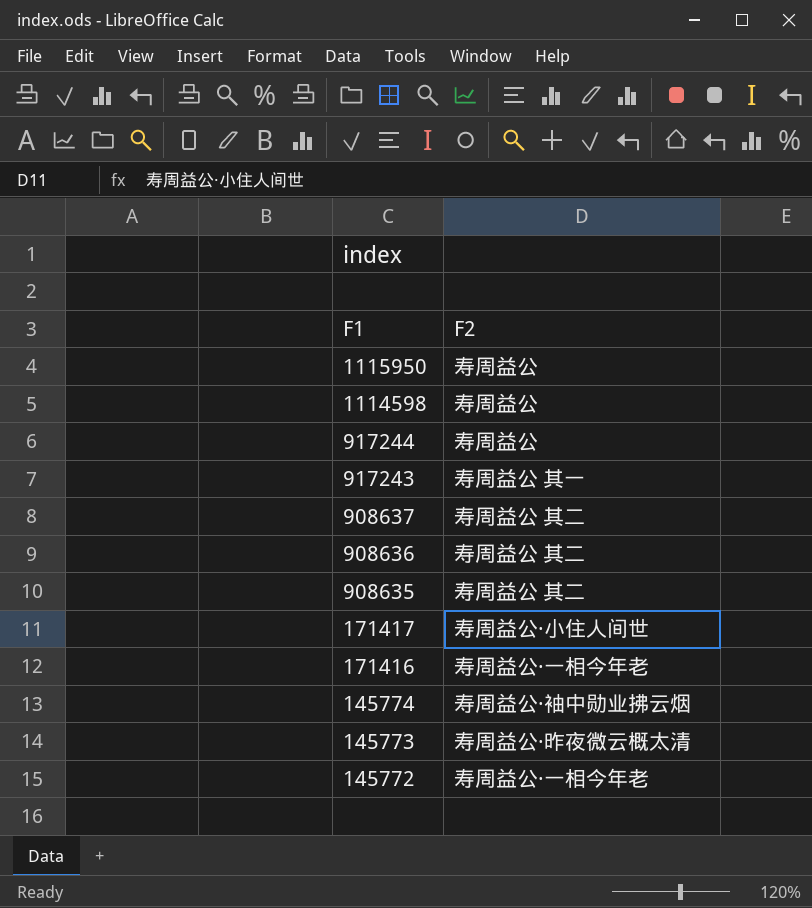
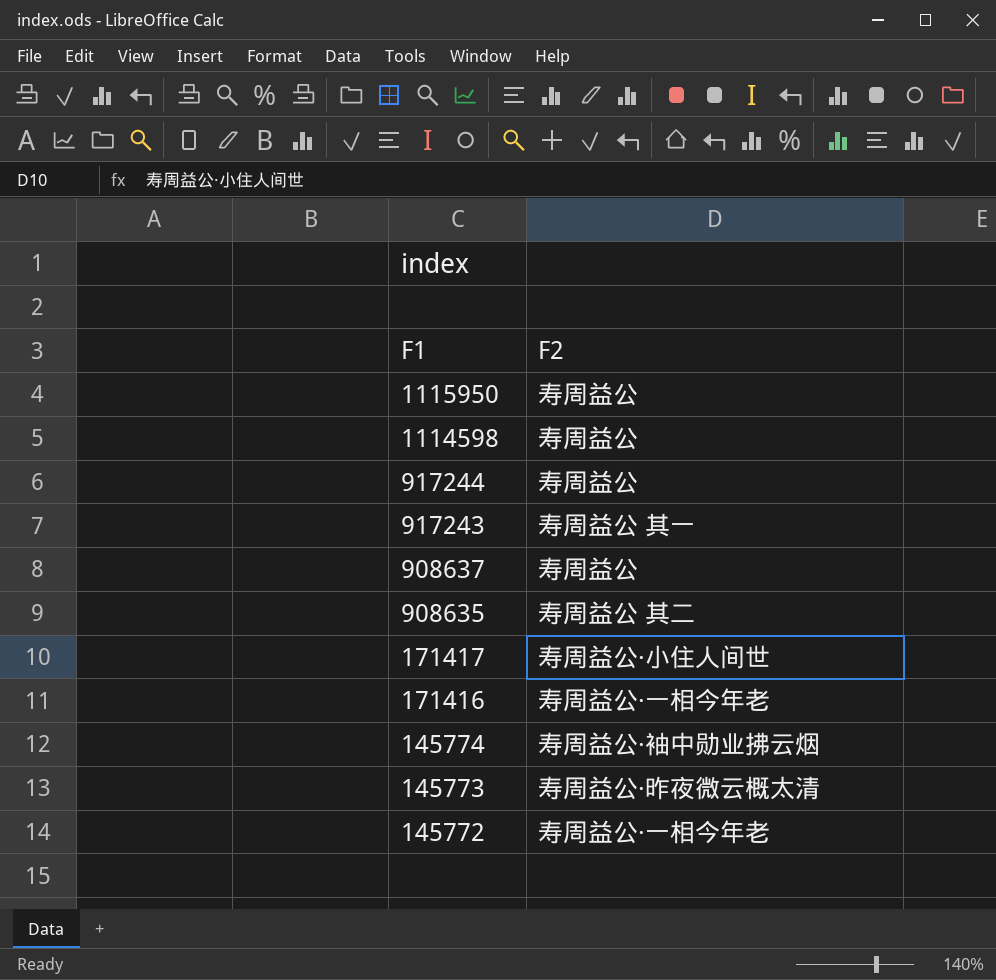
row 908636: 寿周益公 其二 -> none
908637 | F2: 寿周益公 其二 -> 寿周益公

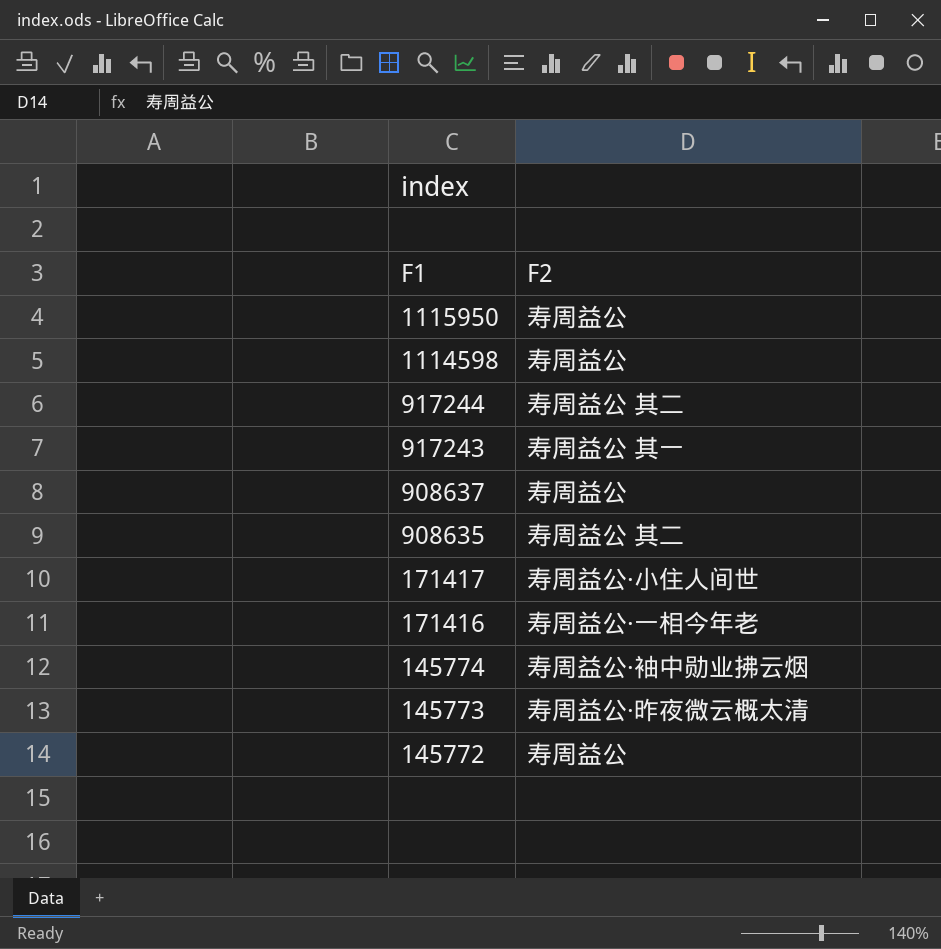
917244 | F2: 寿周益公 -> 寿周益公 其二
145772 | F2: 寿周益公·一相今年老 -> 寿周益公

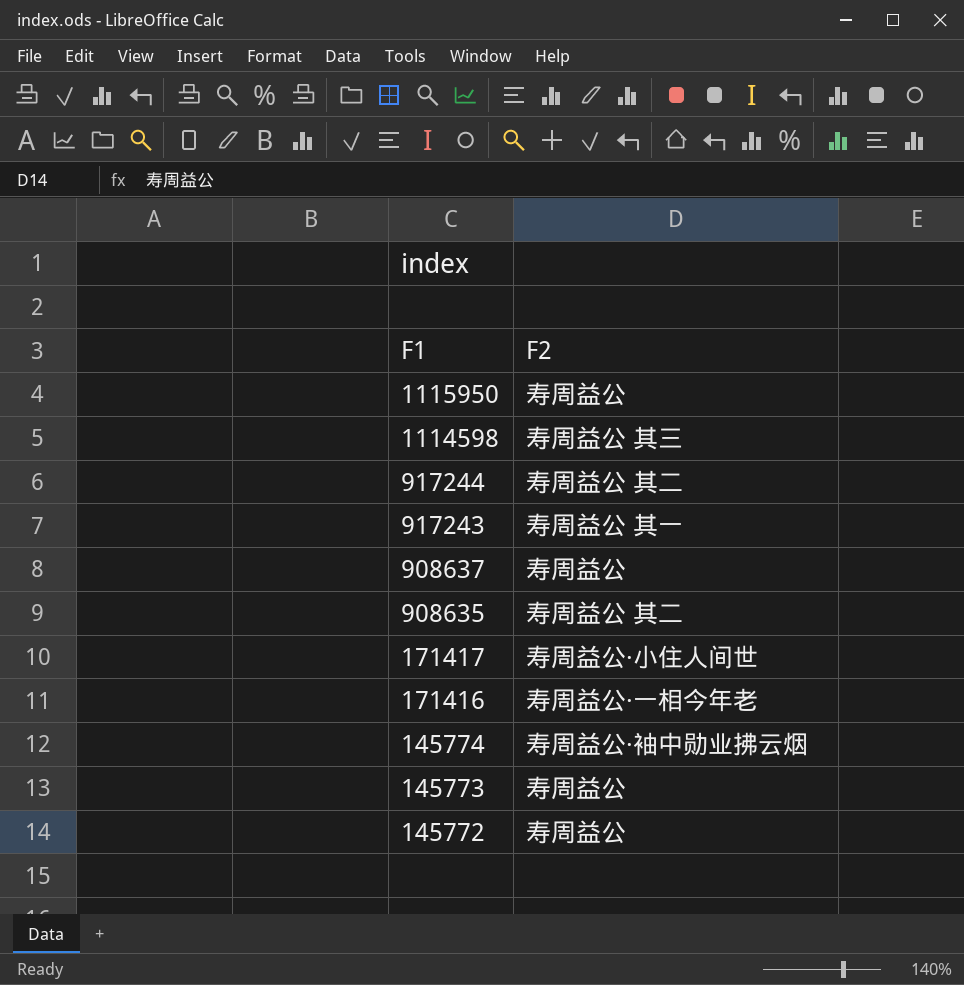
1114598 | F2: 寿周益公 -> 寿周益公 其三
145773 | F2: 寿周益公·昨夜微云概太清 -> 寿周益公

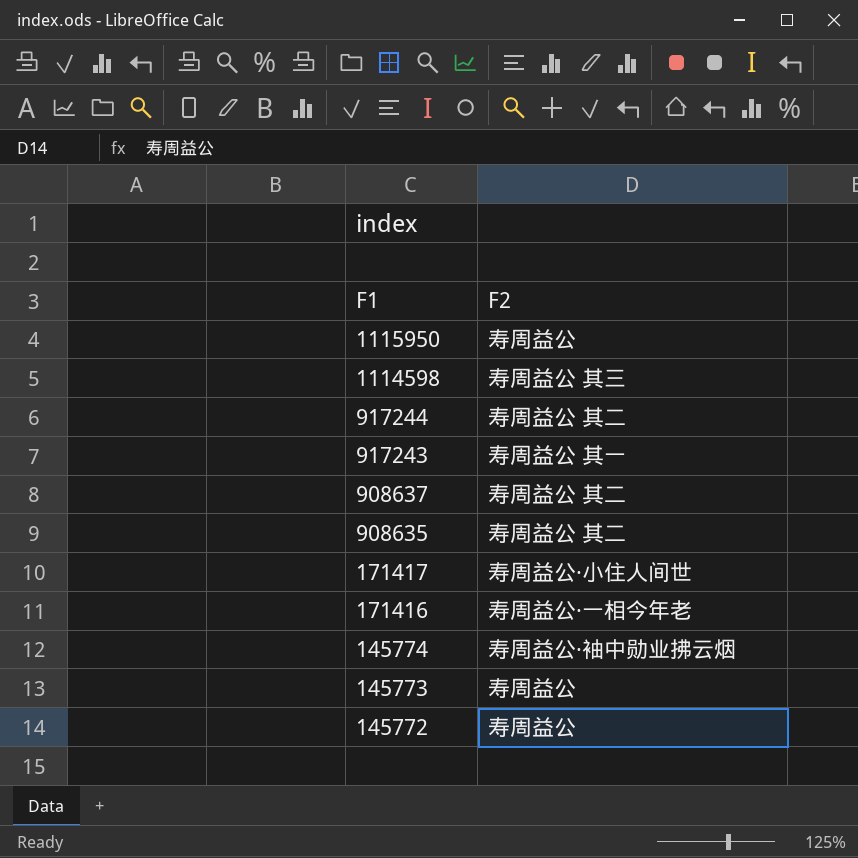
908637 | F2: 寿周益公 -> 寿周益公 其二

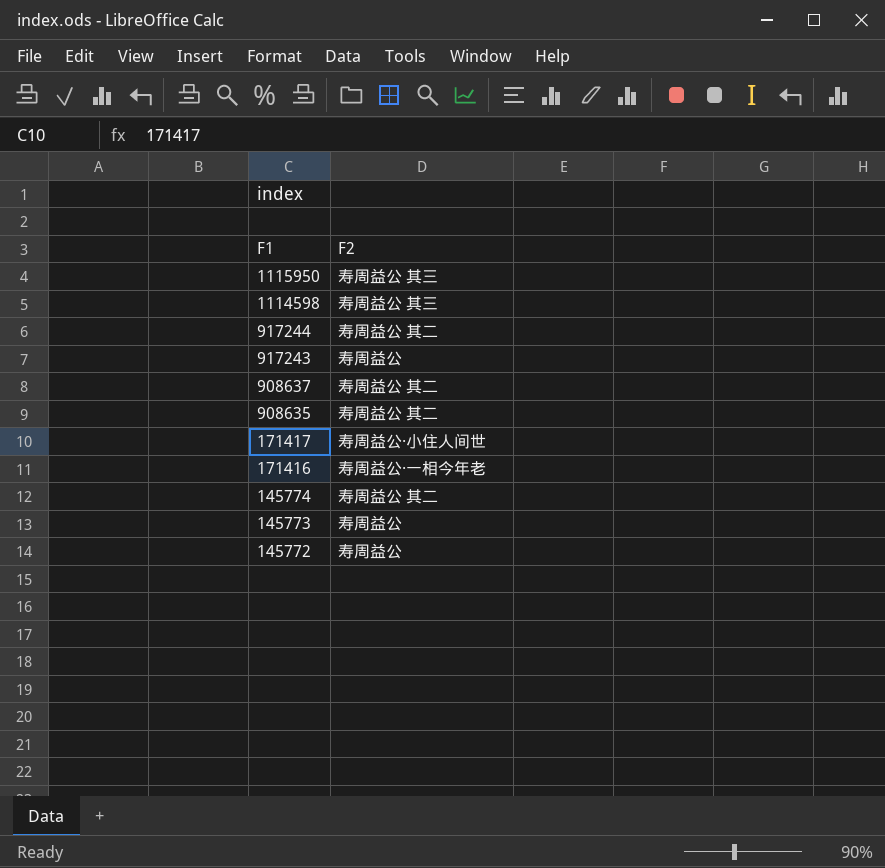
1115950 | F2: 寿周益公 -> 寿周益公 其三
917243 | F2: 寿周益公 其一 -> 寿周益公
145774 | F2: 寿周益公·袖中勋业拂云烟 -> 寿周益公 其二

